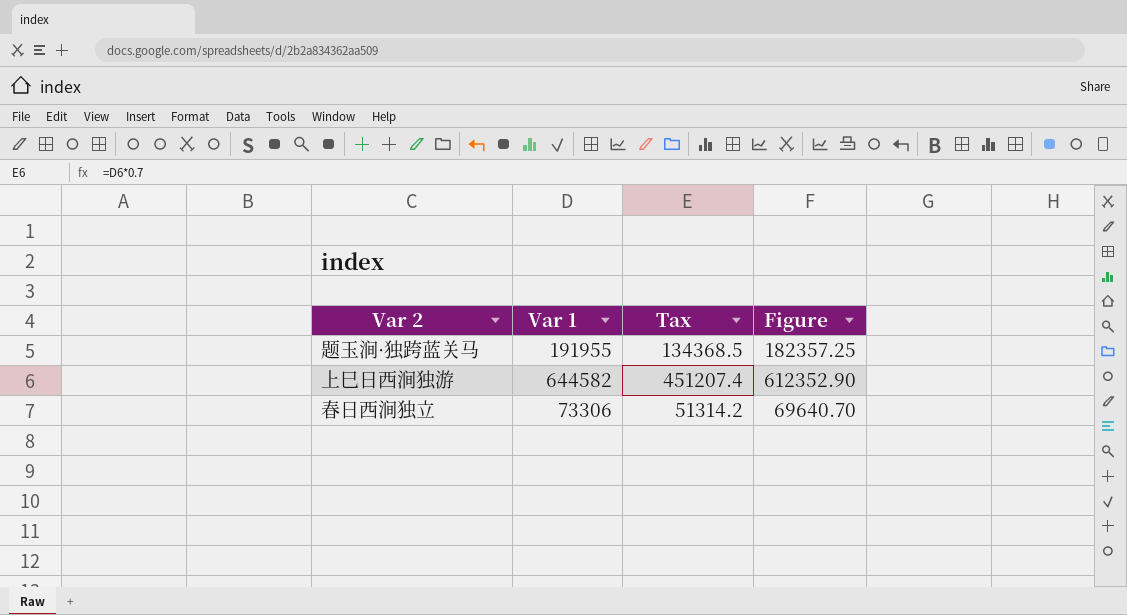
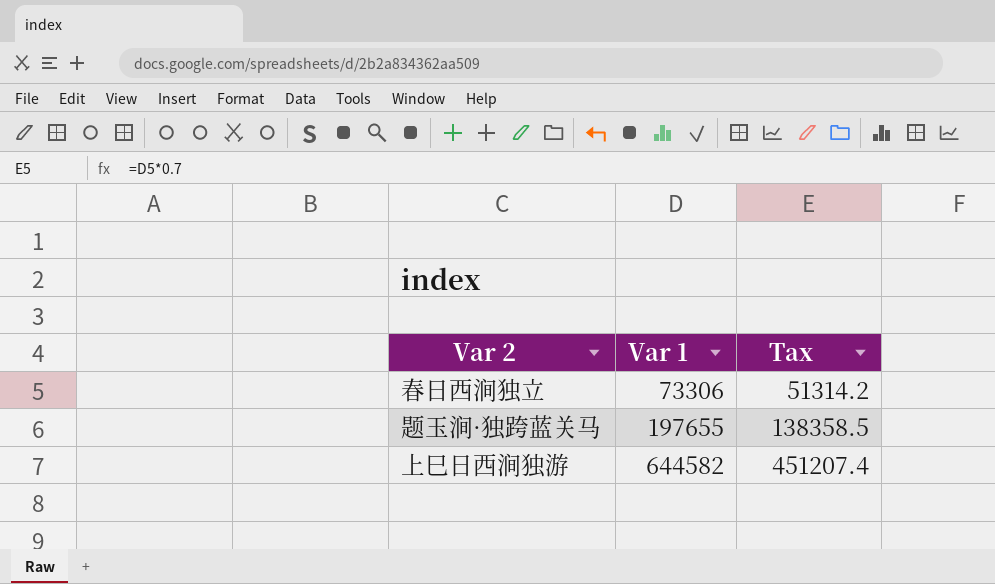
row order: none -> Var 1 ascending
column Figure | formula: [Var 1] * 0.95 -> none
题玉涧·独跨蓝关马 | Var 1: 191955 -> 197655
题玉涧·独跨蓝关马 | Tax: 134368.5 -> 138358.5

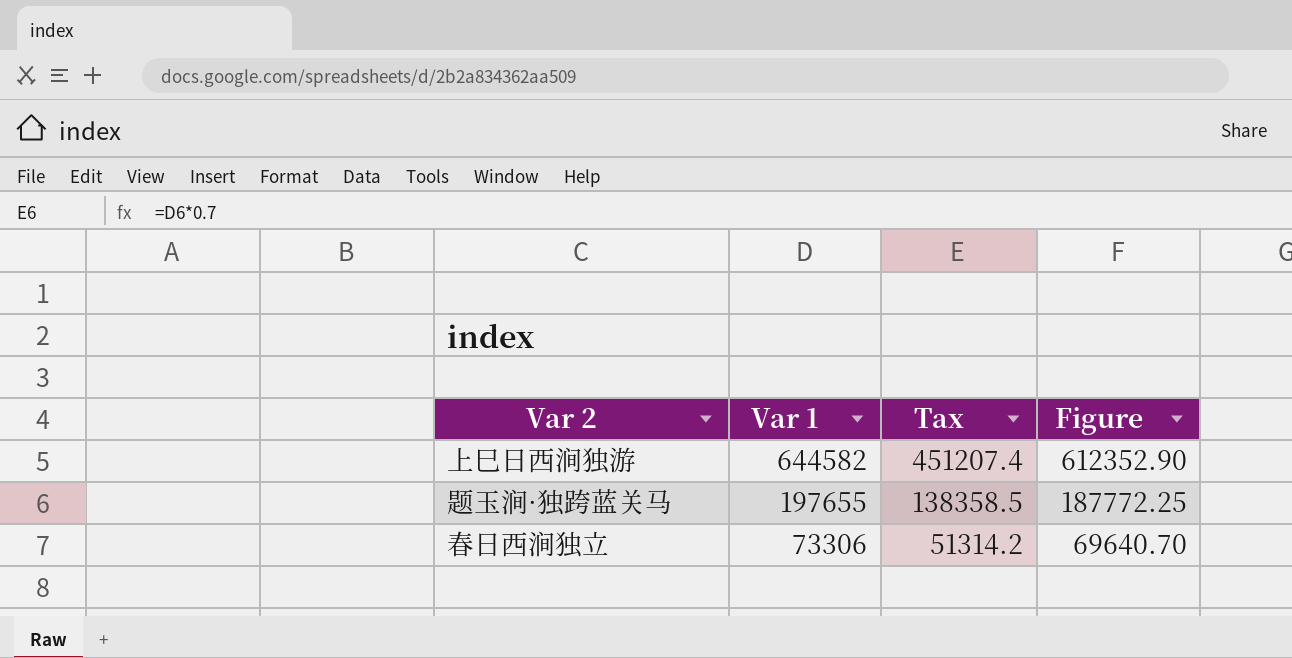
row order: Var 1 ascending -> Var 1 descending
column Figure | formula: none -> [Var 1] * 0.95

